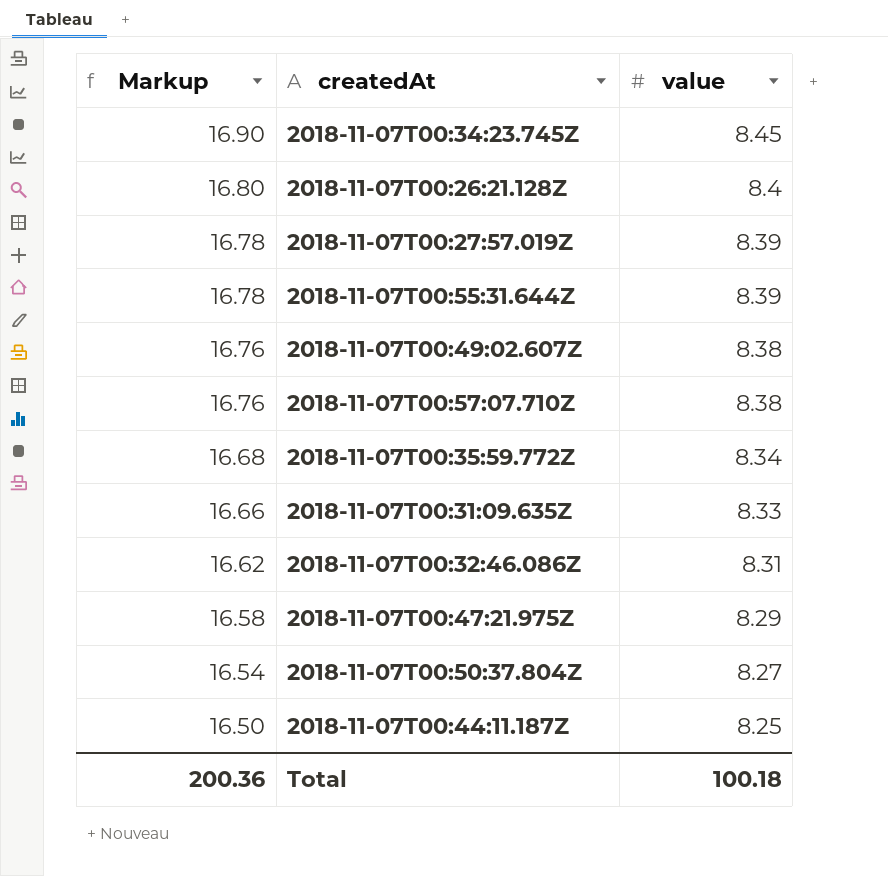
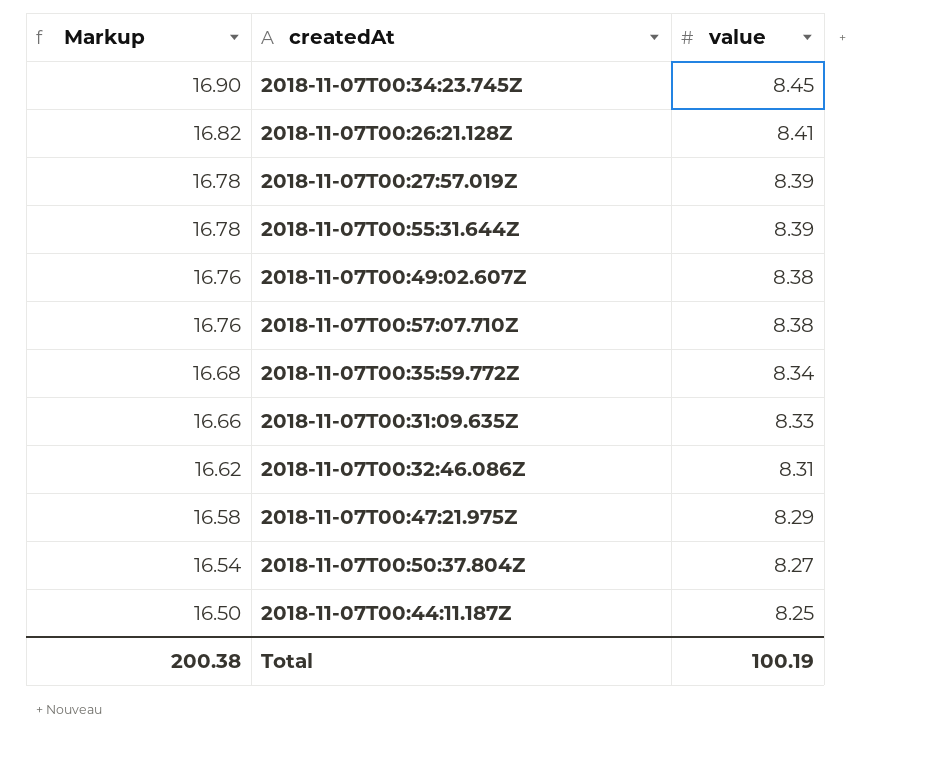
2018-11-07T00:26:21.128Z | Markup: 16.80 -> 16.82
2018-11-07T00:26:21.128Z | value: 8.4 -> 8.41
Total | Markup: 200.36 -> 200.38
Total | value: 100.18 -> 100.19

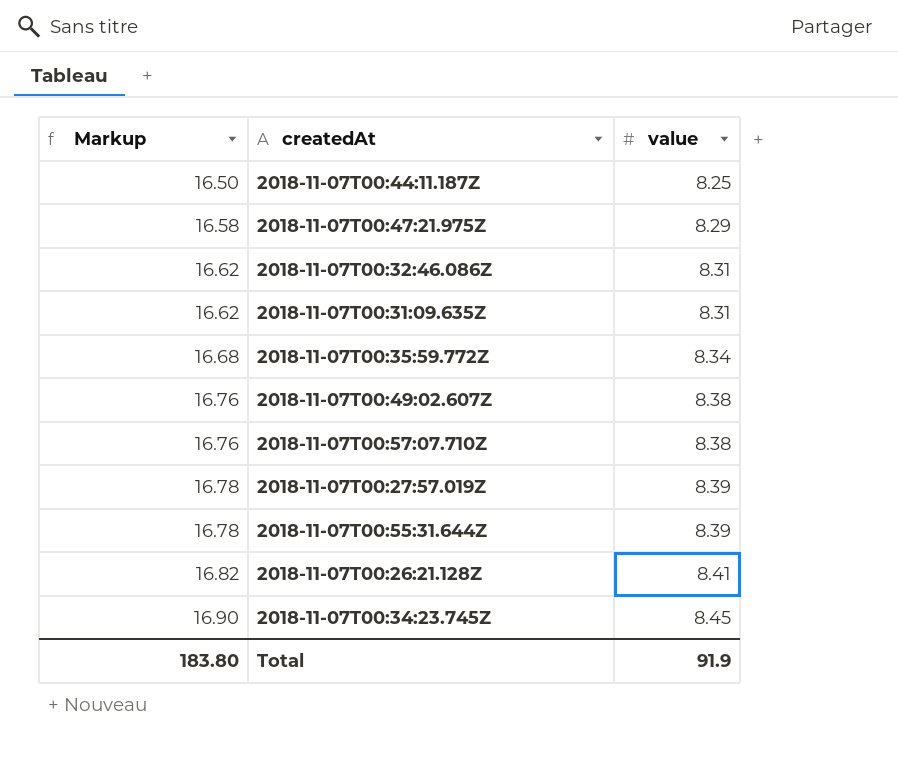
row order: Markup descending -> Markup ascending
row 2018-11-07T00:50:37.804Z: 16.54 | 8.27 -> none
2018-11-07T00:31:09.635Z | Markup: 16.66 -> 16.62
2018-11-07T00:31:09.635Z | value: 8.33 -> 8.31
Total | Markup: 200.38 -> 183.80
Total | value: 100.19 -> 91.9

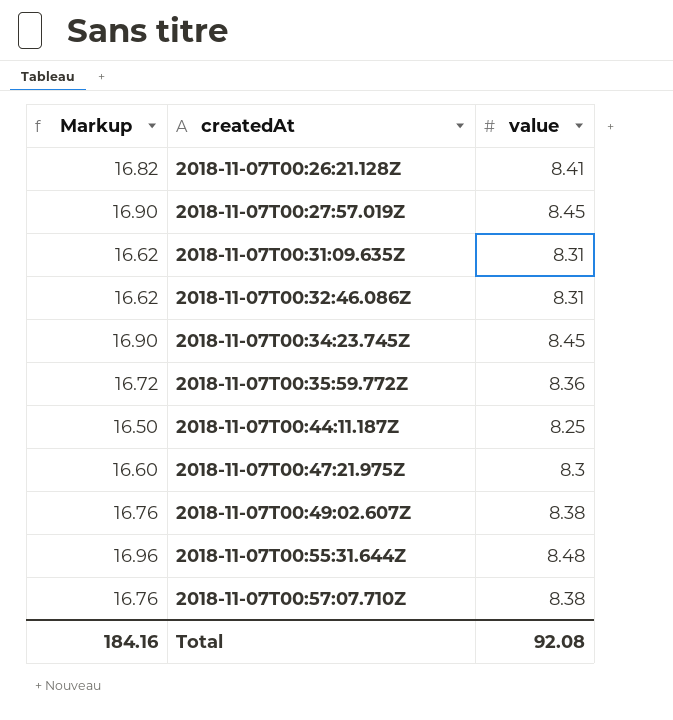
row order: Markup ascending -> createdAt ascending
2018-11-07T00:27:57.019Z | Markup: 16.78 -> 16.90
2018-11-07T00:27:57.019Z | value: 8.39 -> 8.45
2018-11-07T00:35:59.772Z | Markup: 16.68 -> 16.72
2018-11-07T00:35:59.772Z | value: 8.34 -> 8.36
2018-11-07T00:47:21.975Z | Markup: 16.58 -> 16.60
2018-11-07T00:47:21.975Z | value: 8.29 -> 8.3
2018-11-07T00:55:31.644Z | Markup: 16.78 -> 16.96
2018-11-07T00:55:31.644Z | value: 8.39 -> 8.48
Total | Markup: 183.80 -> 184.16
Total | value: 91.9 -> 92.08

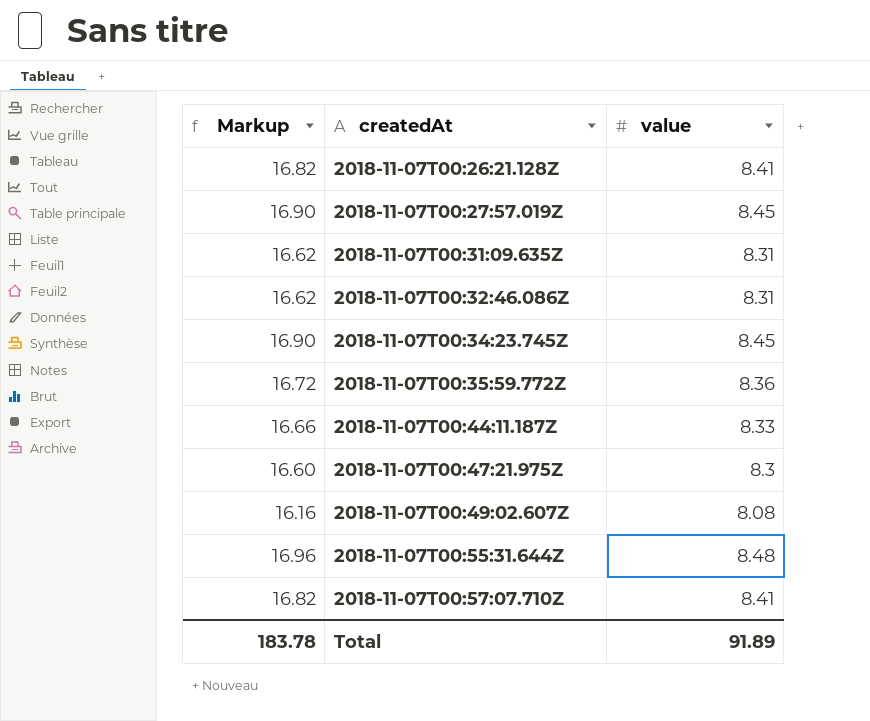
2018-11-07T00:44:11.187Z | Markup: 16.50 -> 16.66
2018-11-07T00:44:11.187Z | value: 8.25 -> 8.33
2018-11-07T00:49:02.607Z | Markup: 16.76 -> 16.16
2018-11-07T00:49:02.607Z | value: 8.38 -> 8.08
2018-11-07T00:57:07.710Z | Markup: 16.76 -> 16.82
2018-11-07T00:57:07.710Z | value: 8.38 -> 8.41
Total | Markup: 184.16 -> 183.78
Total | value: 92.08 -> 91.89

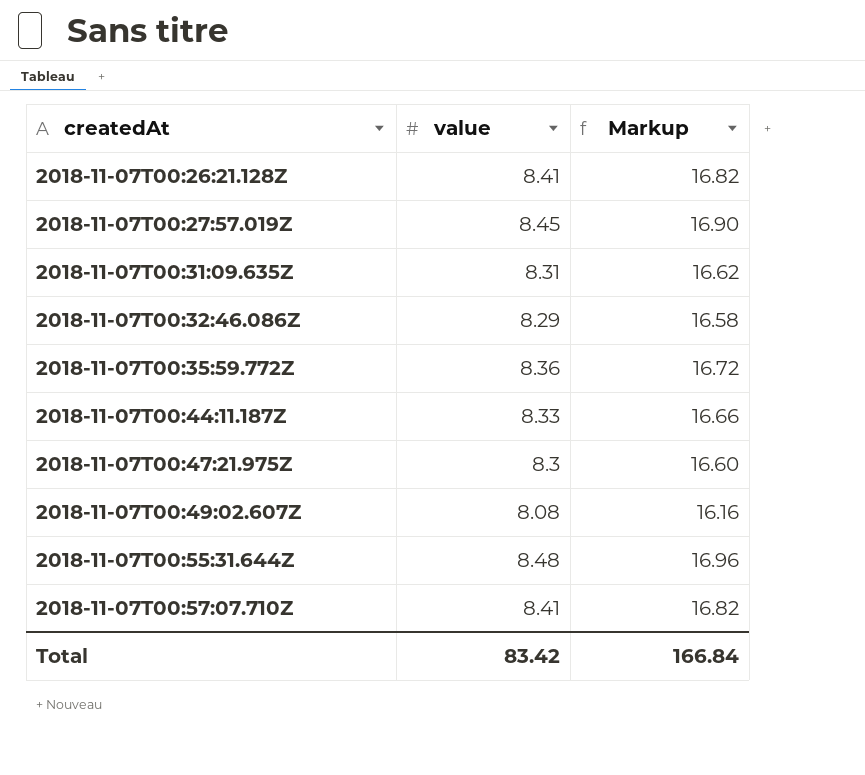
column Markup | position: 1 -> 3
row 2018-11-07T00:34:23.745Z: 16.90 | 8.45 -> none
2018-11-07T00:32:46.086Z | value: 8.31 -> 8.29
2018-11-07T00:32:46.086Z | Markup: 16.62 -> 16.58
Total | value: 91.89 -> 83.42
Total | Markup: 183.78 -> 166.84

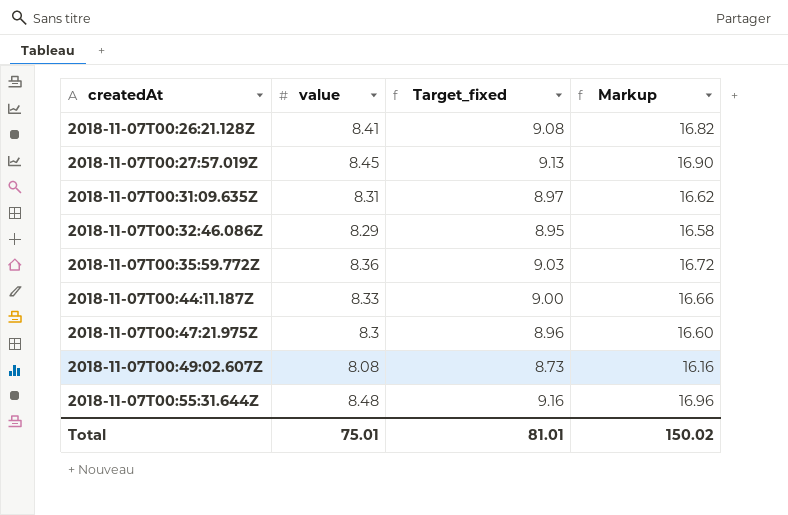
column Target_fixed | formula: none -> [value] * 1.08
row 2018-11-07T00:57:07.710Z: 8.41 | 16.82 -> none
Total | value: 83.42 -> 75.01
Total | Markup: 166.84 -> 150.02

